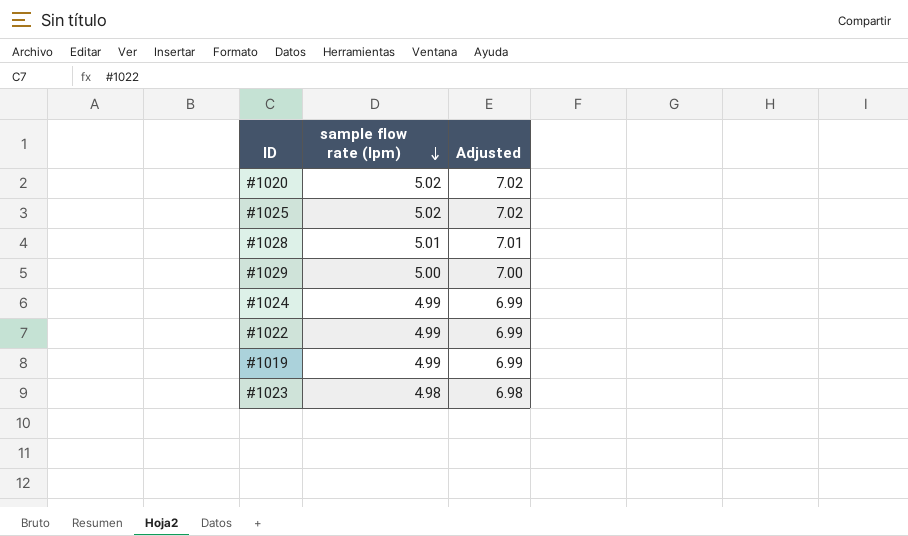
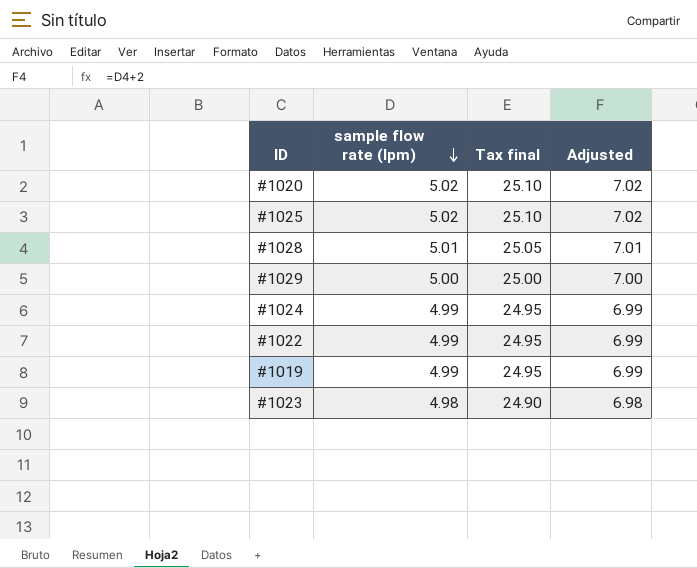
column Tax final | formula: none -> [sample flow rate (lpm)] * 5

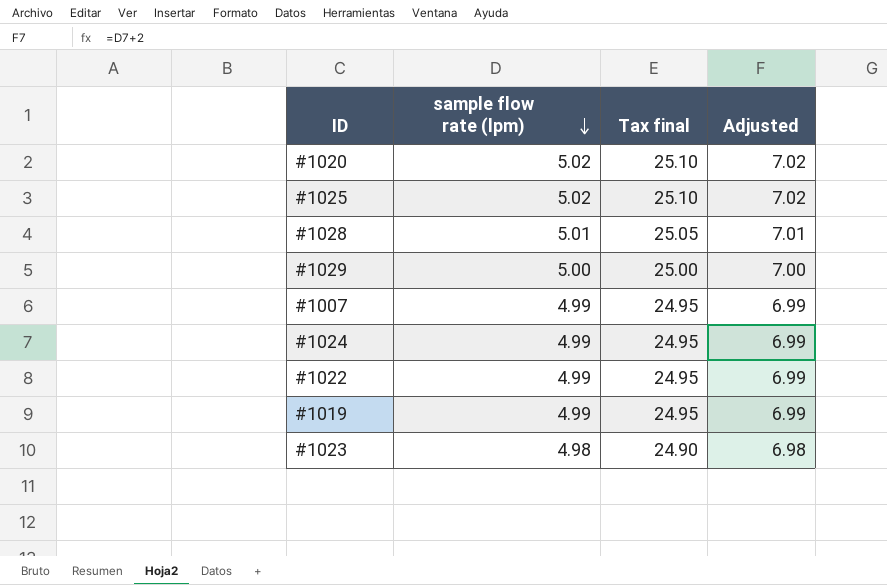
row #1007: none -> 4.99 | 24.95 | 6.99

